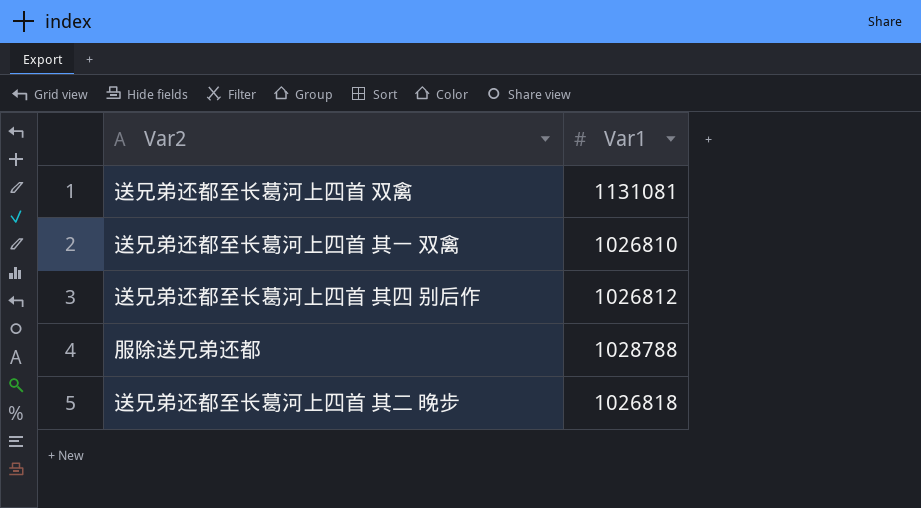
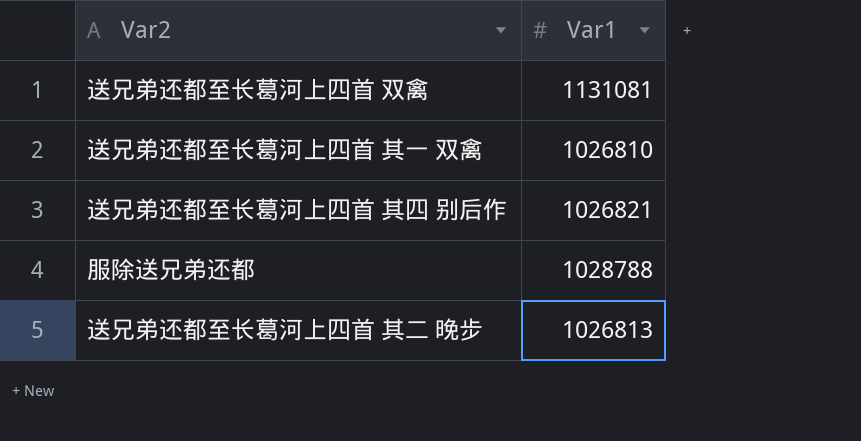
送兄弟还都至长葛河上四首 其四 别后作 | Var1: 1026812 -> 1026821
送兄弟还都至长葛河上四首 其二 晚步 | Var1: 1026818 -> 1026813

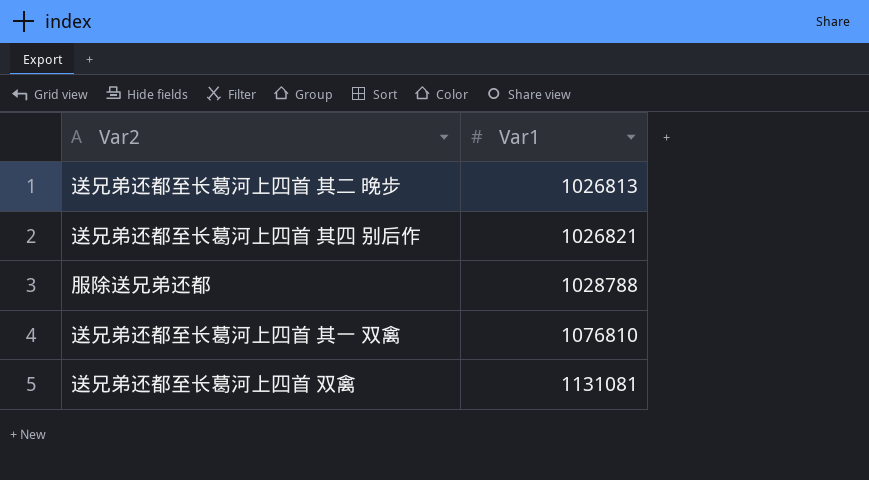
row order: none -> Var1 ascending
送兄弟还都至长葛河上四首 其一 双禽 | Var1: 1026810 -> 1076810

